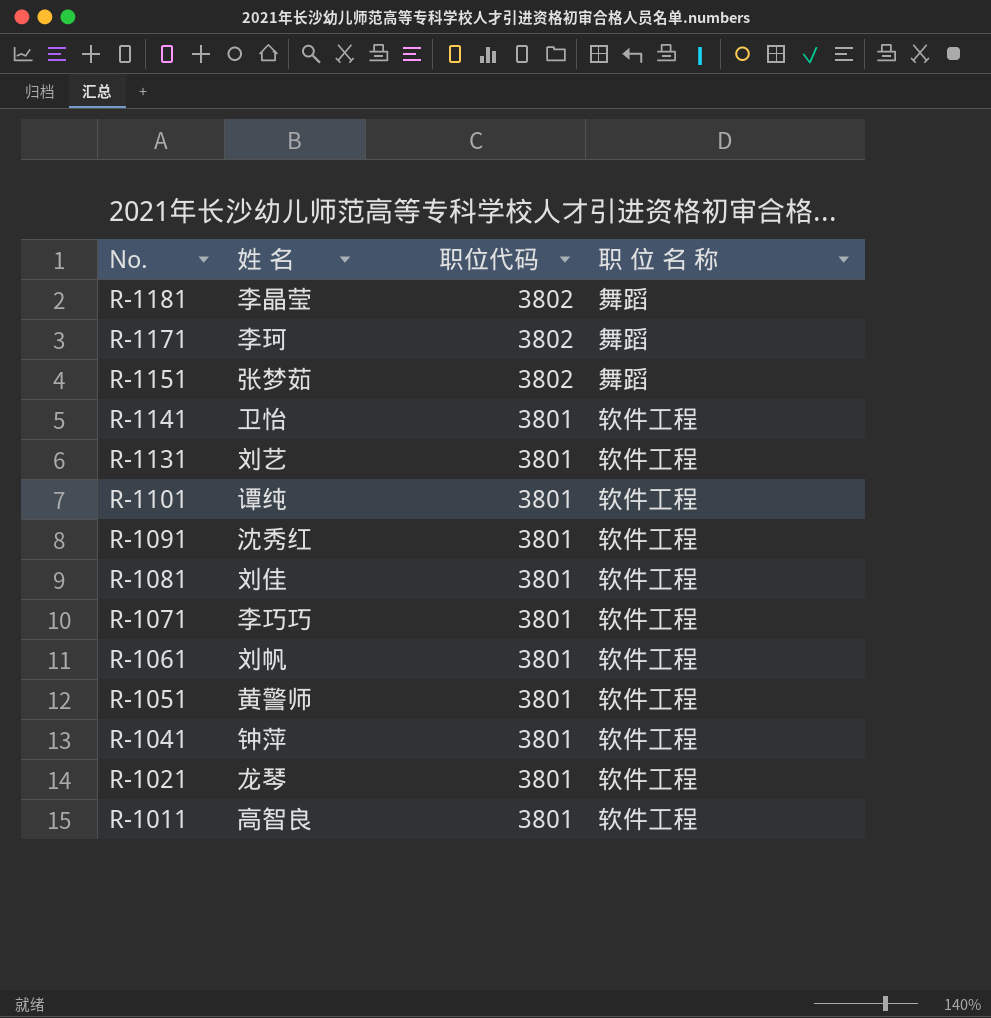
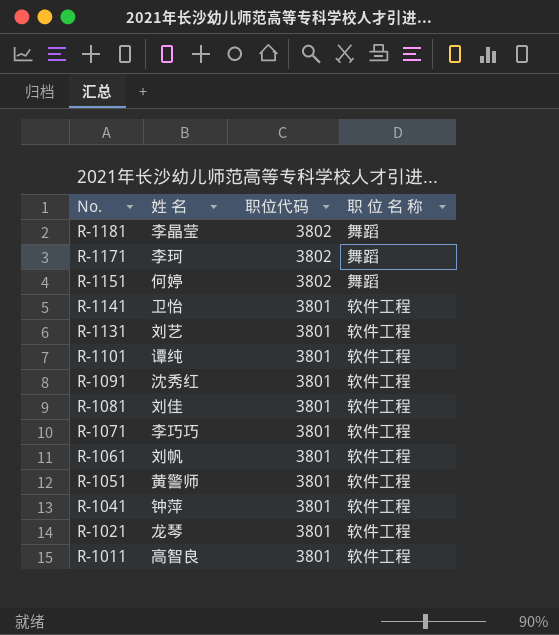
R-1151 | 姓 名: 张梦茹 -> 何婷

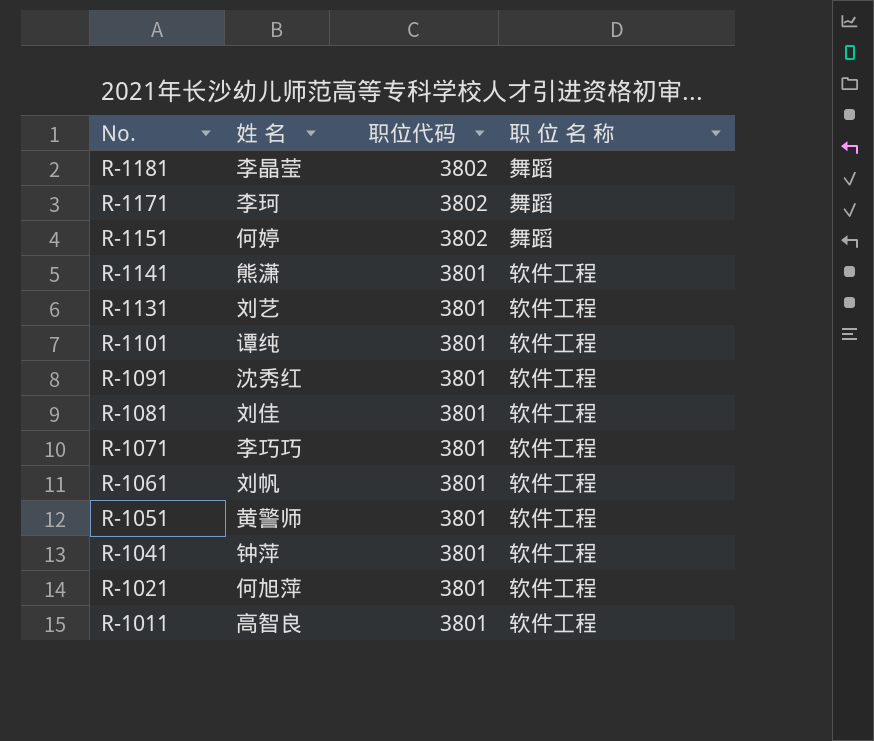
R-1141 | 姓 名: 卫怡 -> 熊潇
R-1021 | 姓 名: 龙琴 -> 何旭萍

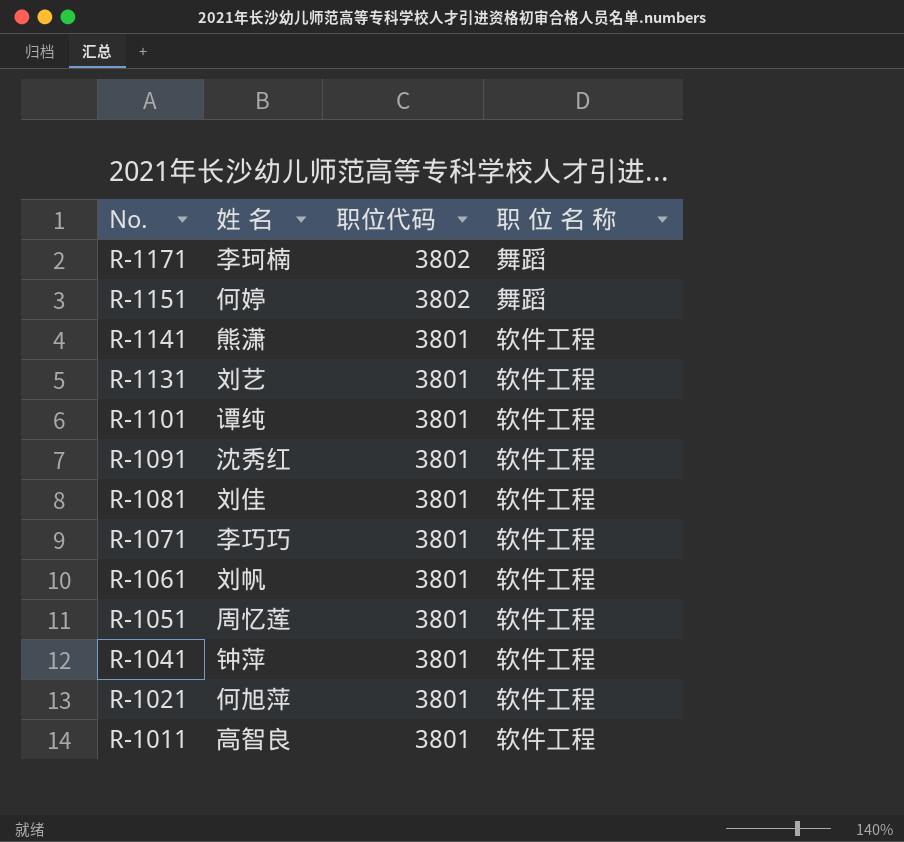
row R-1181: 李晶莹 | 3802 | 舞蹈 -> none
R-1171 | 姓 名: 李珂 -> 李珂楠
R-1051 | 姓 名: 黄警师 -> 周忆莲

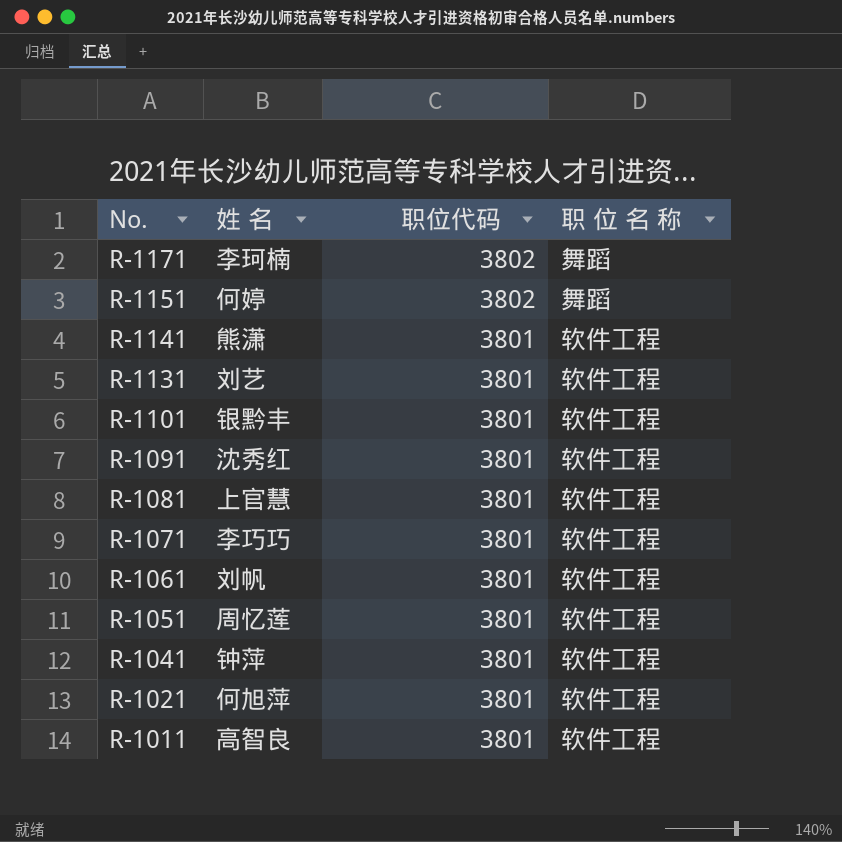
R-1101 | 姓 名: 谭纯 -> 银黔丰
R-1081 | 姓 名: 刘佳 -> 上官慧

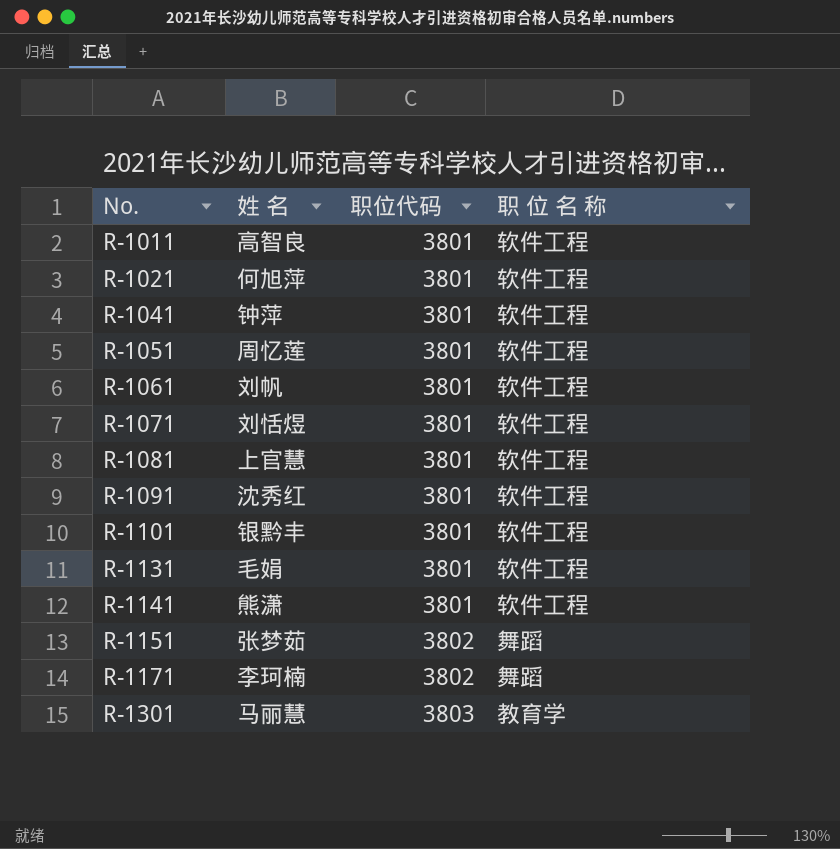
row order: No. descending -> No. ascending
R-1071 | 姓 名: 李巧巧 -> 刘恬煜
R-1131 | 姓 名: 刘艺 -> 毛娟
R-1151 | 姓 名: 何婷 -> 张梦茹
row R-1301: none -> 马丽慧 | 3803 | 教育学

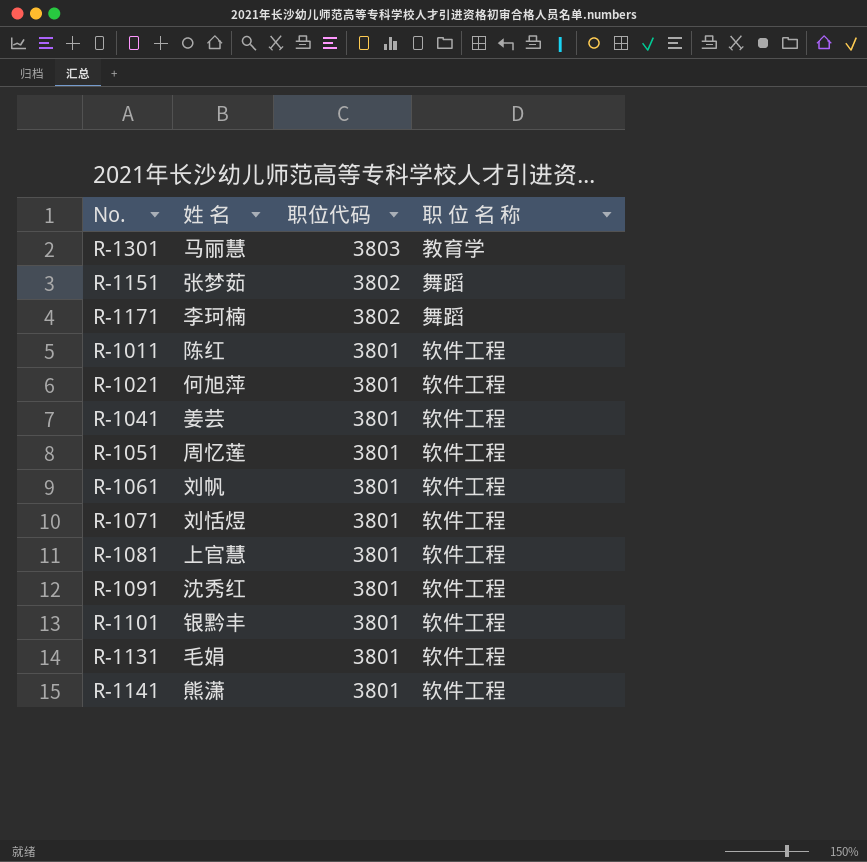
row order: No. ascending -> 职位代码 descending
R-1011 | 姓 名: 高智良 -> 陈红
R-1041 | 姓 名: 钟萍 -> 姜芸

